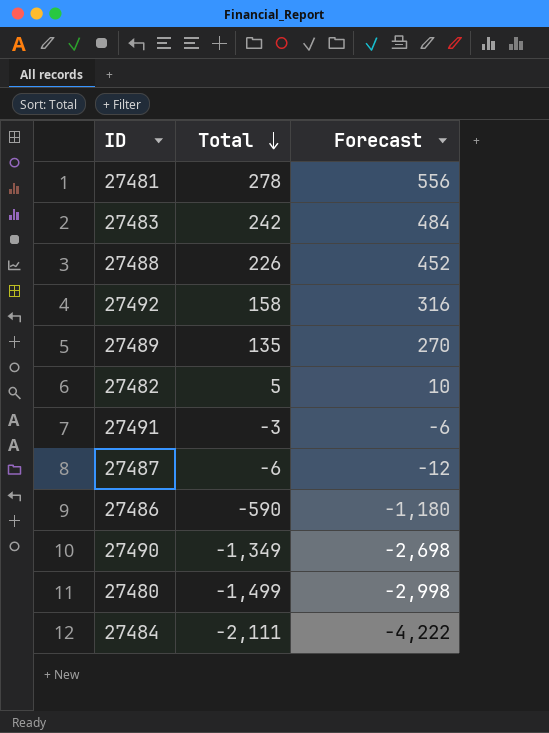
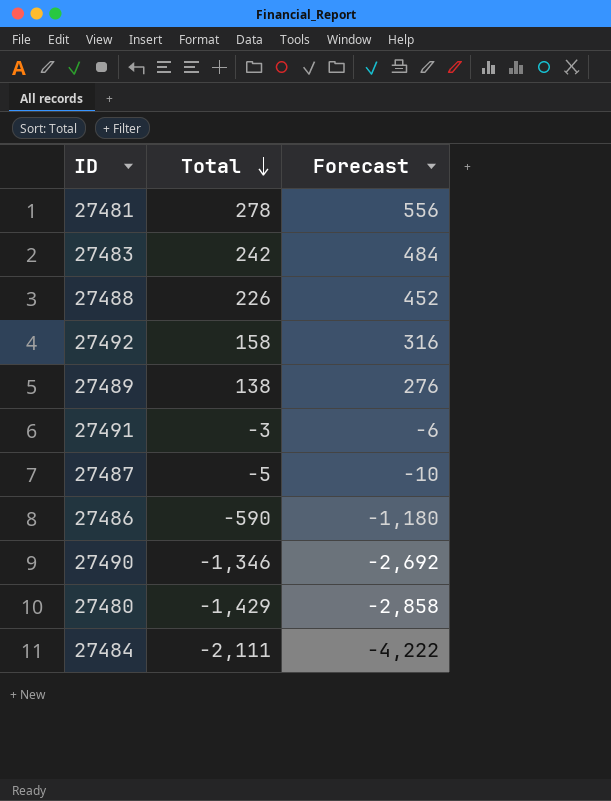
row 27482: 5 | 10 -> none
27489 | Total: 135 -> 138
27489 | Forecast: 270 -> 276
27487 | Total: -6 -> -5
27487 | Forecast: -12 -> -10
27490 | Total: -1,349 -> -1,346
27490 | Forecast: -2,698 -> -2,692
27480 | Total: -1,499 -> -1,429
27480 | Forecast: -2,998 -> -2,858

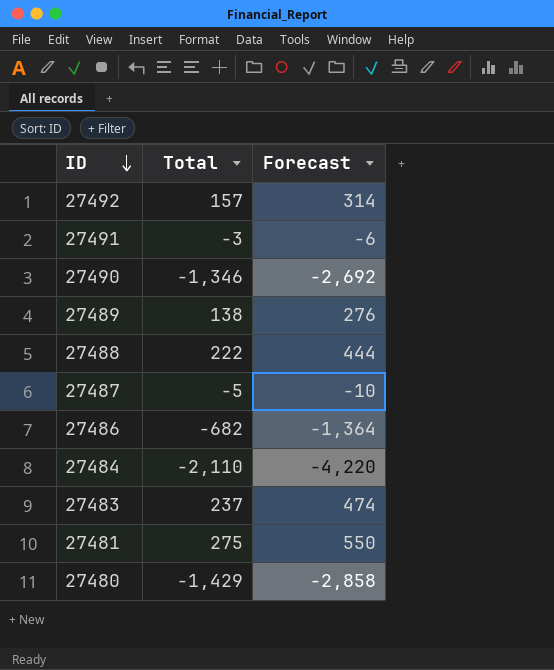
row order: Total descending -> ID descending
27492 | Total: 158 -> 157
27492 | Forecast: 316 -> 314
27488 | Total: 226 -> 222
27488 | Forecast: 452 -> 444
27486 | Total: -590 -> -682
27486 | Forecast: -1,180 -> -1,364
27484 | Total: -2,111 -> -2,110
27484 | Forecast: -4,222 -> -4,220
27483 | Total: 242 -> 237
27483 | Forecast: 484 -> 474
27481 | Total: 278 -> 275
27481 | Forecast: 556 -> 550

